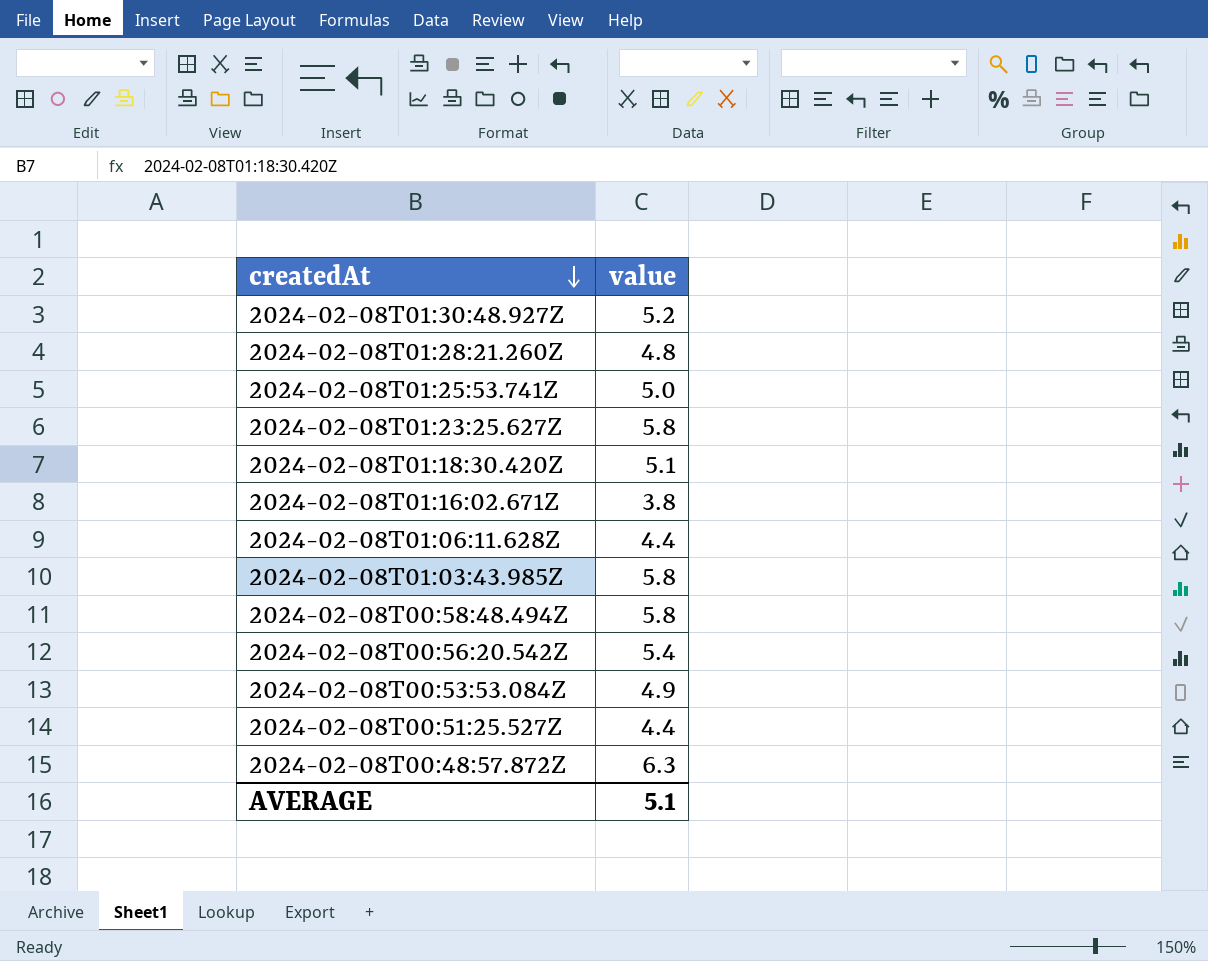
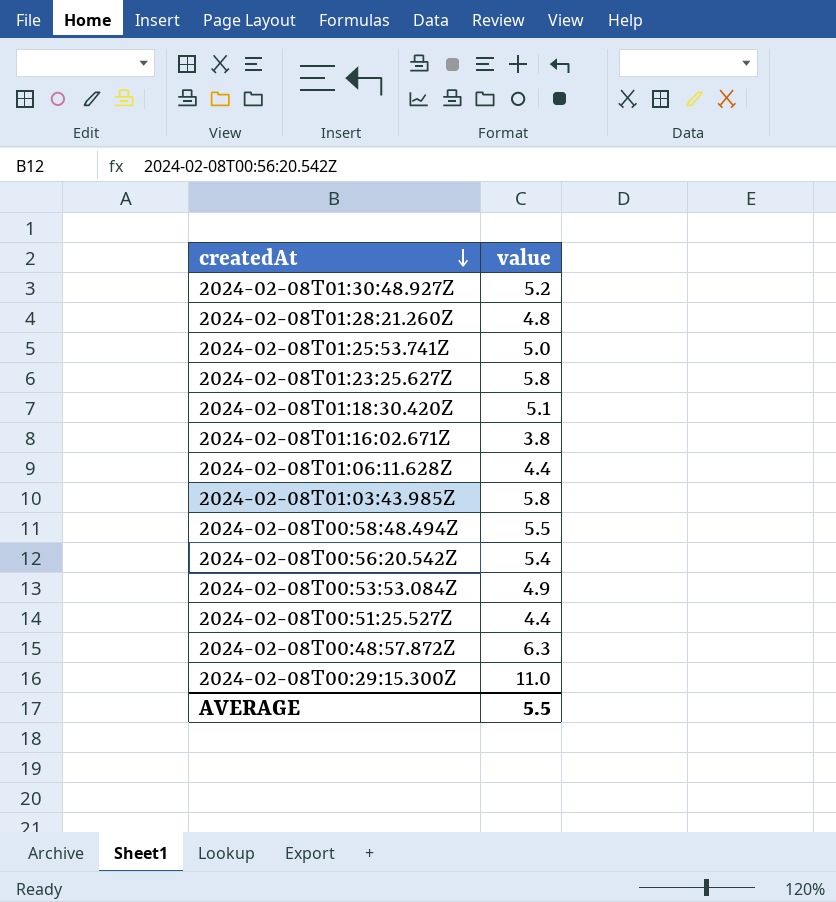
2024-02-08T00:58:48.494Z | value: 5.8 -> 5.5
row 2024-02-08T00:29:15.300Z: none -> 11.0
AVERAGE | value: 5.1 -> 5.5

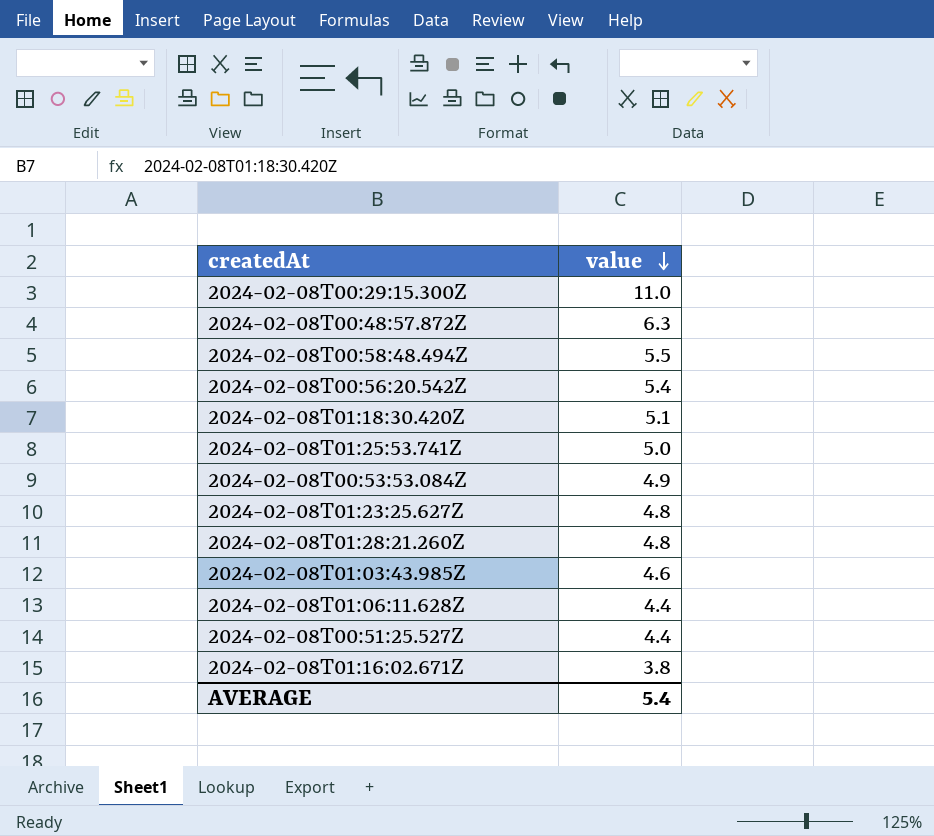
row order: createdAt descending -> value descending
row 2024-02-08T01:30:48.927Z: 5.2 -> none
2024-02-08T01:23:25.627Z | value: 5.8 -> 4.8
2024-02-08T01:03:43.985Z | value: 5.8 -> 4.6
AVERAGE | value: 5.5 -> 5.4

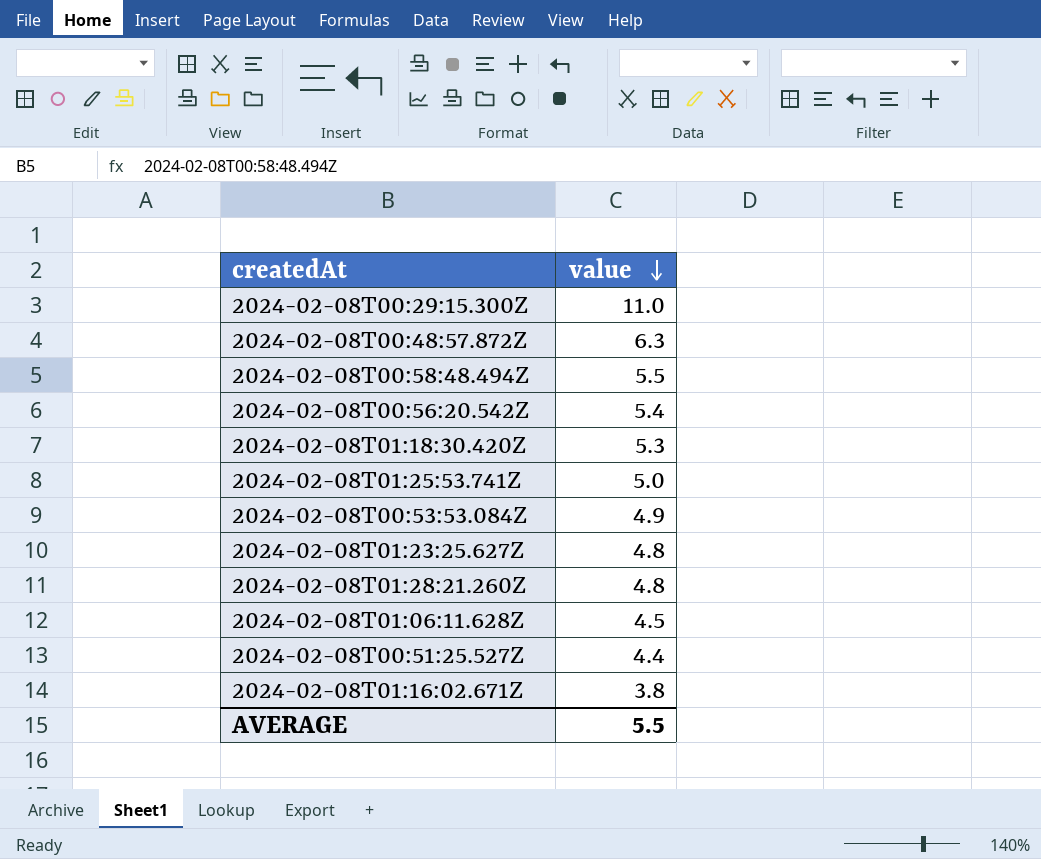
row 2024-02-08T01:03:43.985Z: 4.6 -> none
2024-02-08T01:18:30.420Z | value: 5.1 -> 5.3
2024-02-08T01:06:11.628Z | value: 4.4 -> 4.5
AVERAGE | value: 5.4 -> 5.5

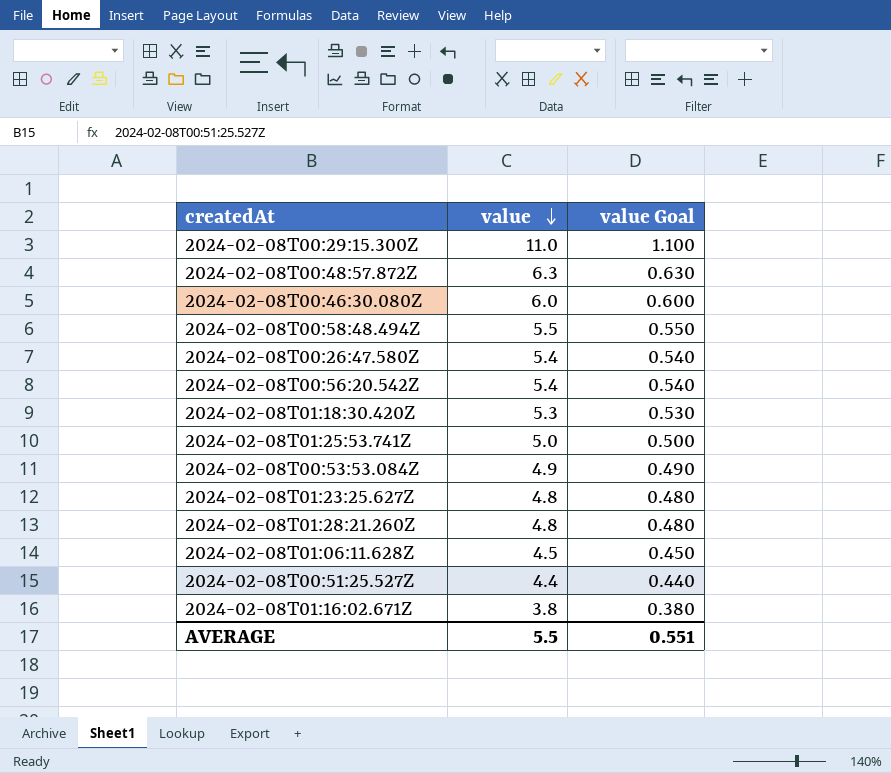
column value Goal | formula: none -> [value] * 0.1
row 2024-02-08T00:46:30.080Z: none -> 6.0 | 0.600
row 2024-02-08T00:26:47.580Z: none -> 5.4 | 0.540

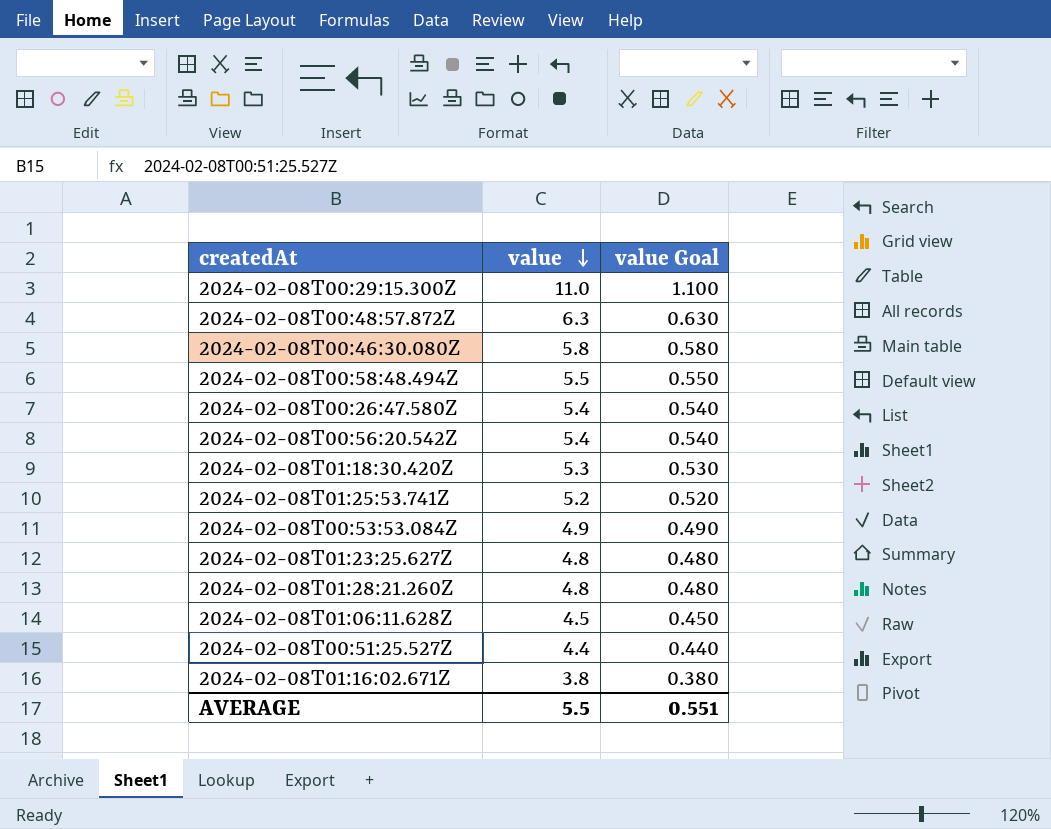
2024-02-08T00:46:30.080Z | value: 6.0 -> 5.8
2024-02-08T00:46:30.080Z | value Goal: 0.600 -> 0.580
2024-02-08T01:25:53.741Z | value: 5.0 -> 5.2
2024-02-08T01:25:53.741Z | value Goal: 0.500 -> 0.520

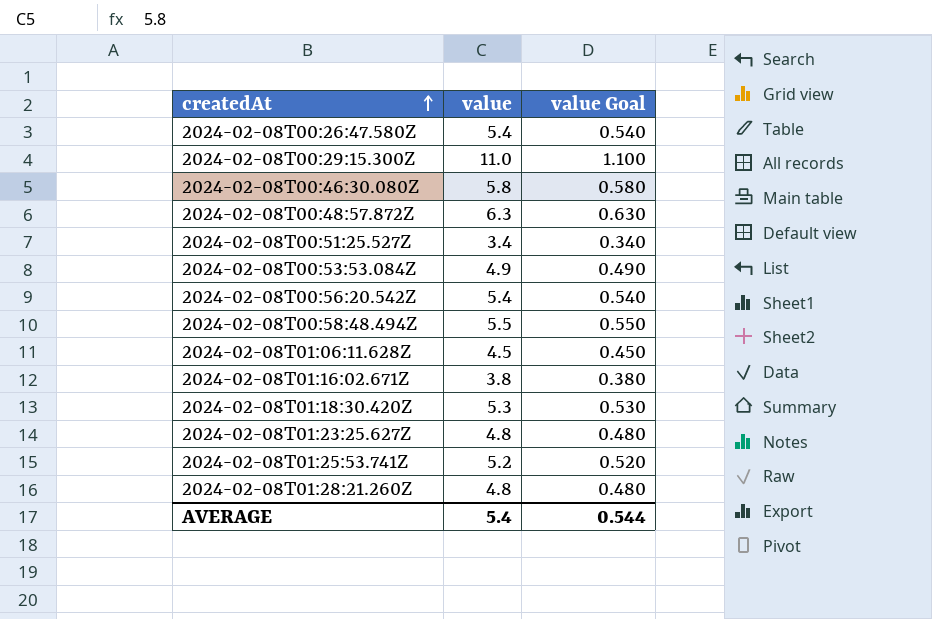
row order: value descending -> createdAt ascending
2024-02-08T00:51:25.527Z | value: 4.4 -> 3.4
2024-02-08T00:51:25.527Z | value Goal: 0.440 -> 0.340
AVERAGE | value: 5.5 -> 5.4
AVERAGE | value Goal: 0.551 -> 0.544

